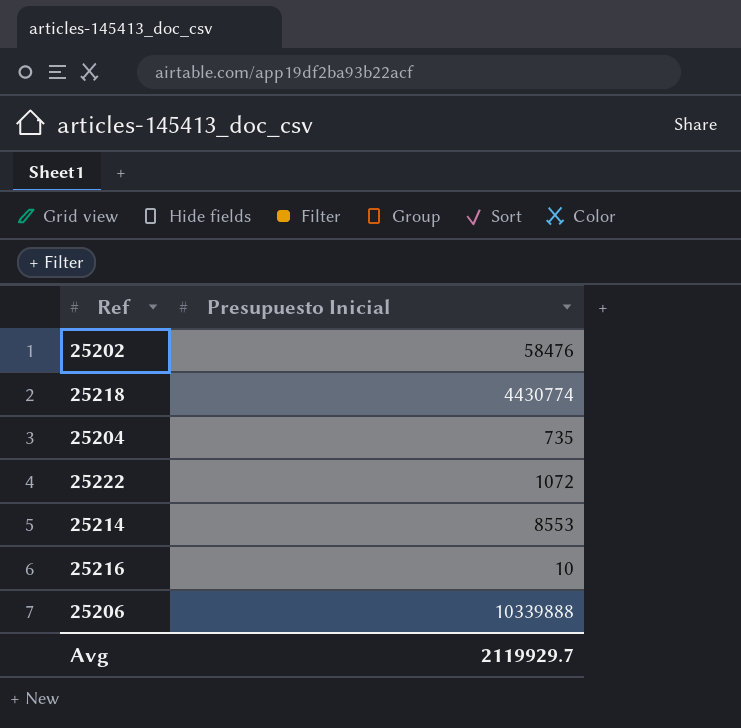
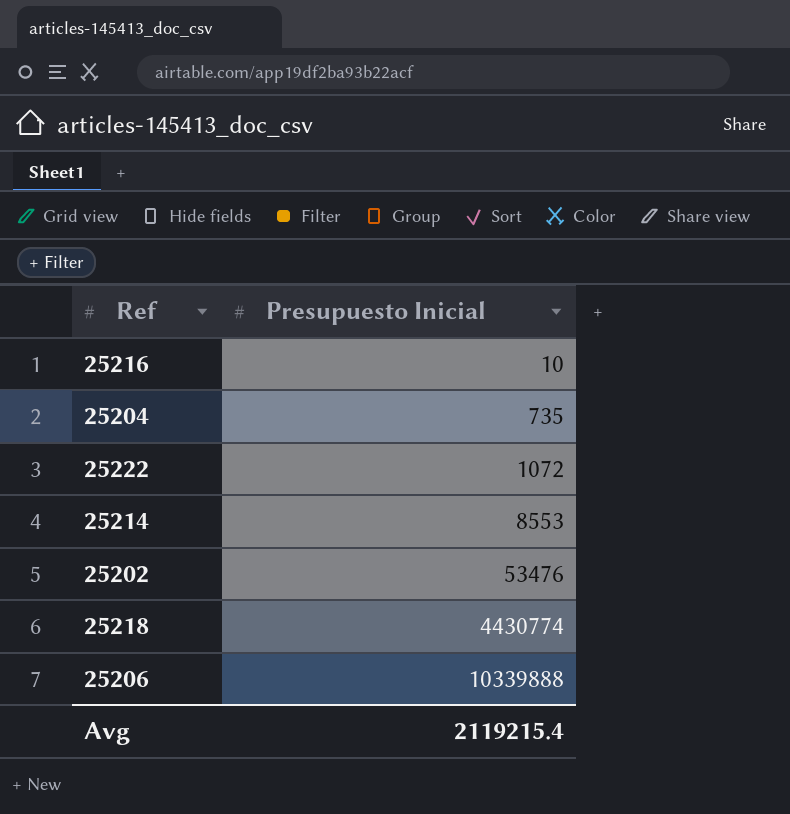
row order: none -> Presupuesto Inicial ascending
25202 | Presupuesto Inicial: 58476 -> 53476
Avg | Presupuesto Inicial: 2119929.7 -> 2119215.4

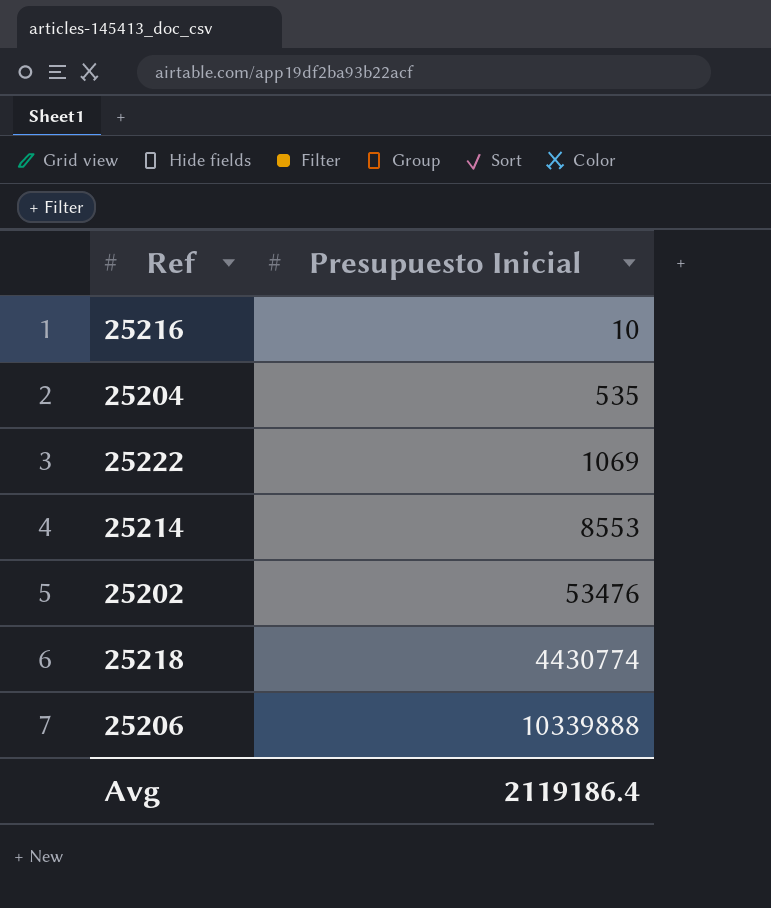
25204 | Presupuesto Inicial: 735 -> 535
25222 | Presupuesto Inicial: 1072 -> 1069
Avg | Presupuesto Inicial: 2119215.4 -> 2119186.4

